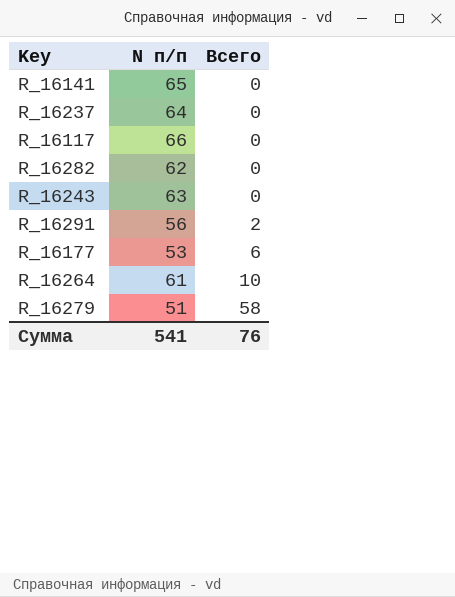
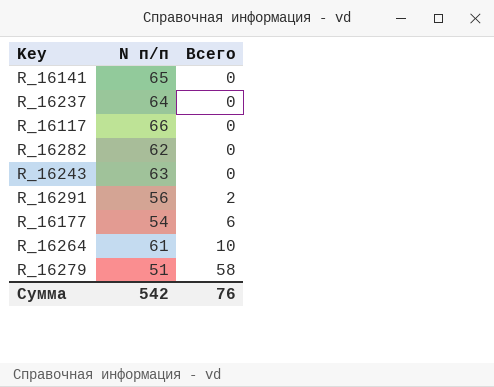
R_16177 | N п/п: 53 -> 54
Сумма | N п/п: 541 -> 542

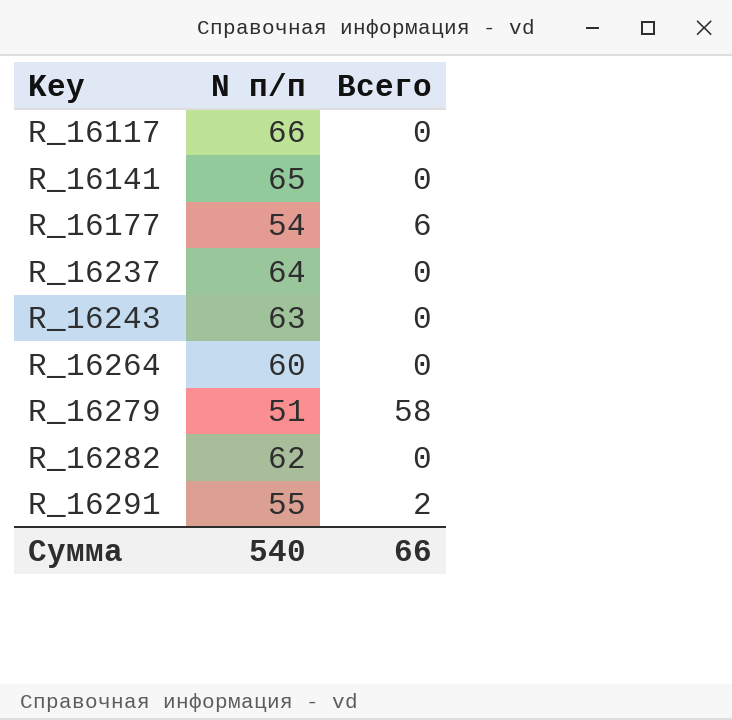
row order: Всего ascending -> Key ascending
R_16264 | N п/п: 61 -> 60
R_16264 | Всего: 10 -> 0
R_16291 | N п/п: 56 -> 55
Сумма | N п/п: 542 -> 540
Сумма | Всего: 76 -> 66

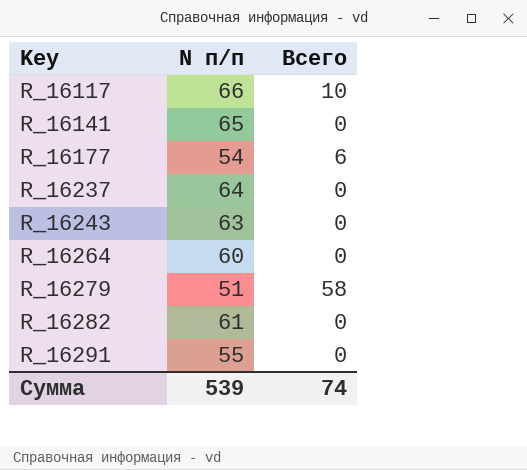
R_16117 | Всего: 0 -> 10
R_16282 | N п/п: 62 -> 61
R_16291 | Всего: 2 -> 0
Сумма | N п/п: 540 -> 539
Сумма | Всего: 66 -> 74

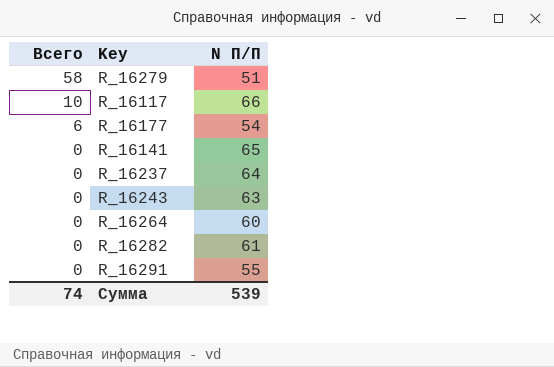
row order: Key ascending -> Всего descending
column Всего | position: 3 -> 1
column name: N п/п -> N П/П

